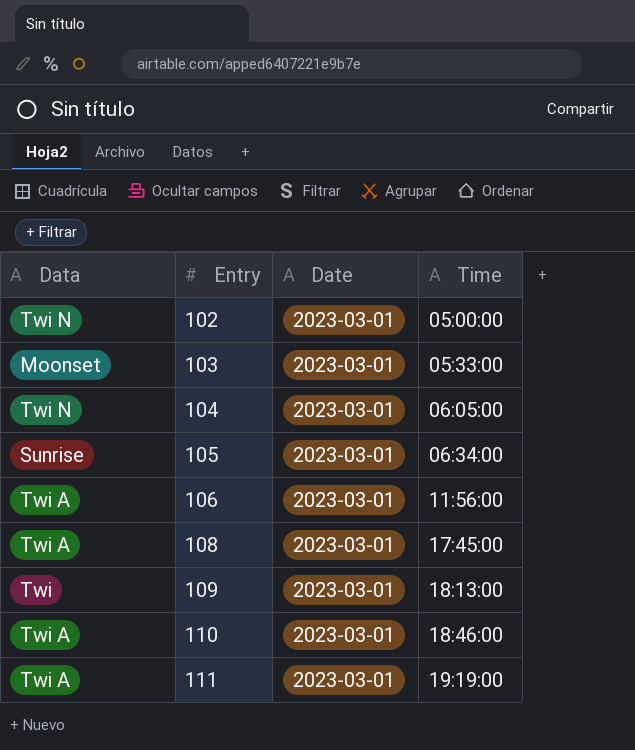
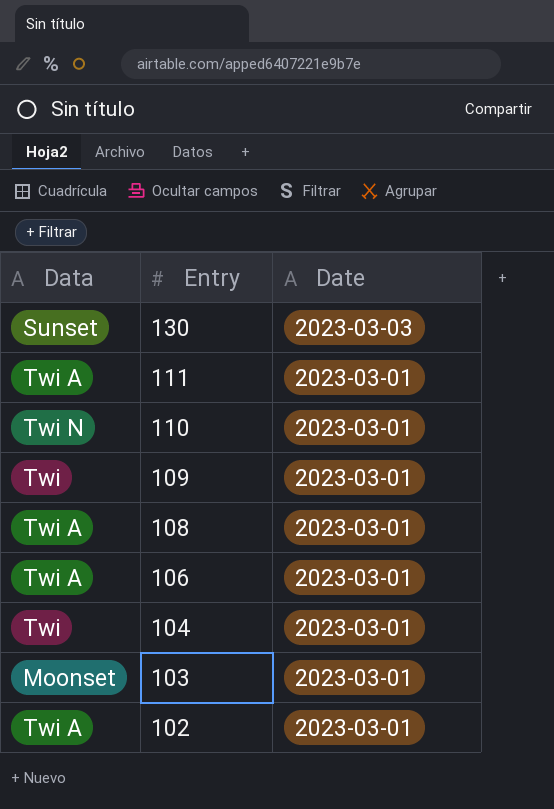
row order: Entry ascending -> Entry descending
column Time | position: 4 -> none
row 105: Sunrise | 2023-03-01 | 06:34:00 -> none
row 130: none -> Sunset | 2023-03-03
110 | Data: Twi A -> Twi N
104 | Data: Twi N -> Twi
102 | Data: Twi N -> Twi A

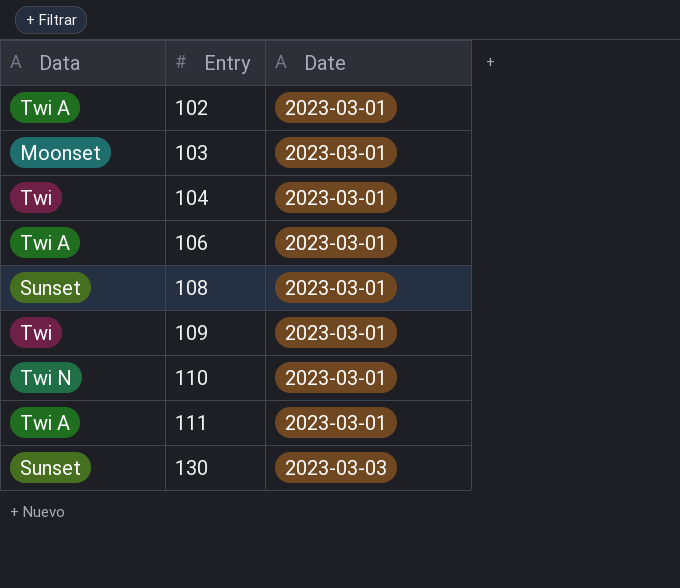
row order: Entry descending -> Entry ascending
108 | Data: Twi A -> Sunset

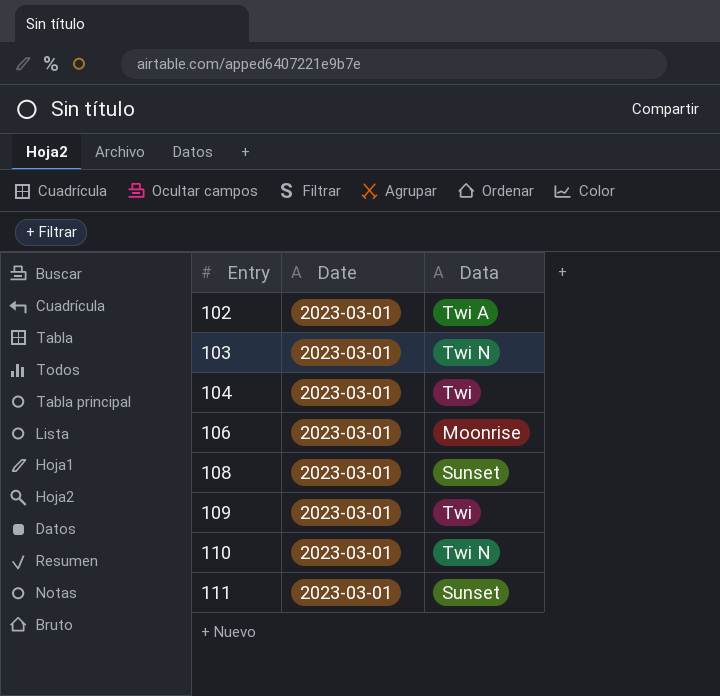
column Data | position: 1 -> 3
row 130: Sunset | 2023-03-03 -> none
103 | Data: Moonset -> Twi N
106 | Data: Twi A -> Moonrise
111 | Data: Twi A -> Sunset

